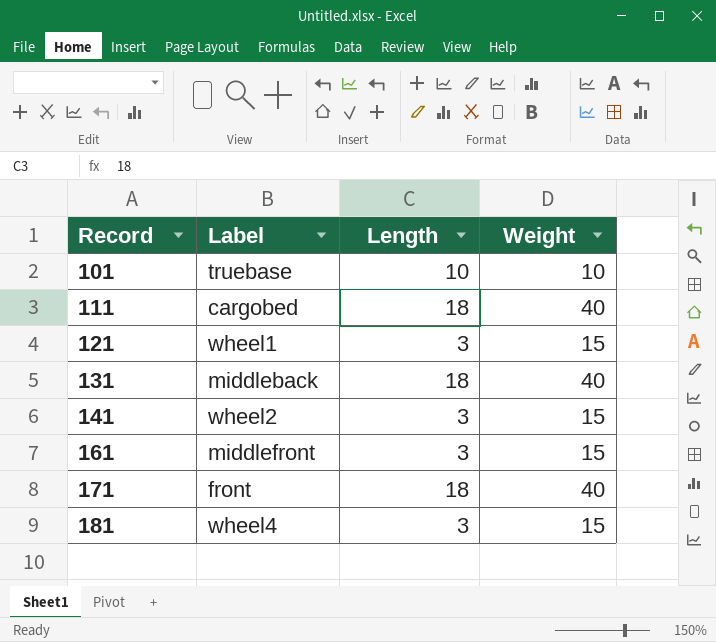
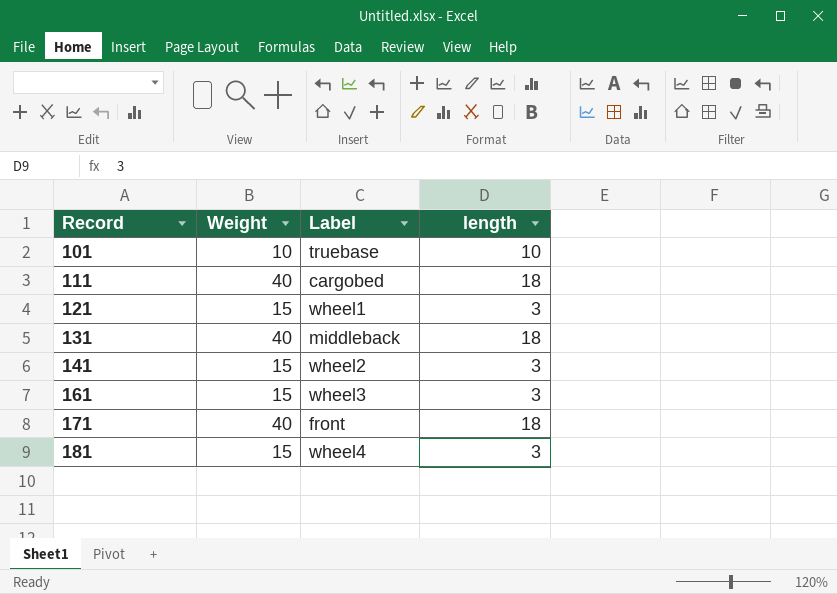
column Weight | position: 4 -> 2
column name: Length -> length
161 | Label: middlefront -> wheel3

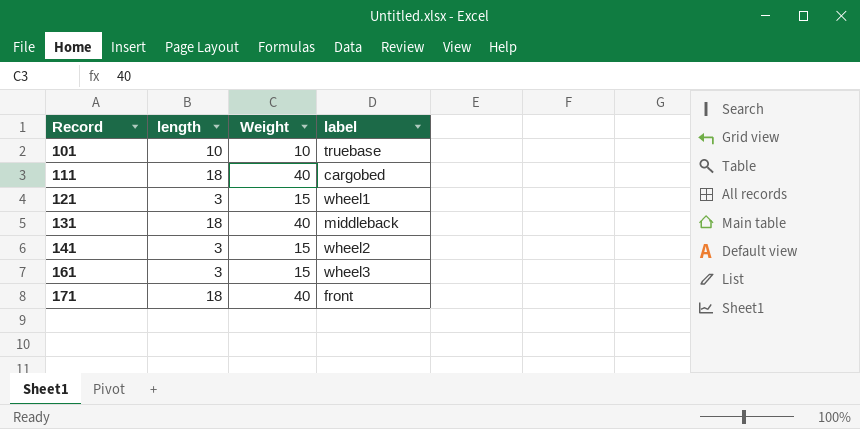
column length | position: 4 -> 2
column name: Label -> label
row 181: 15 | wheel4 | 3 -> none

